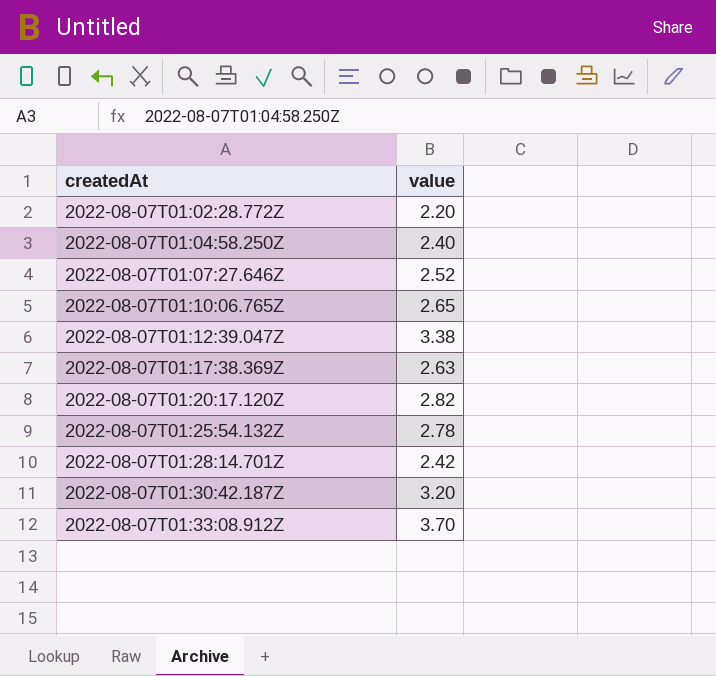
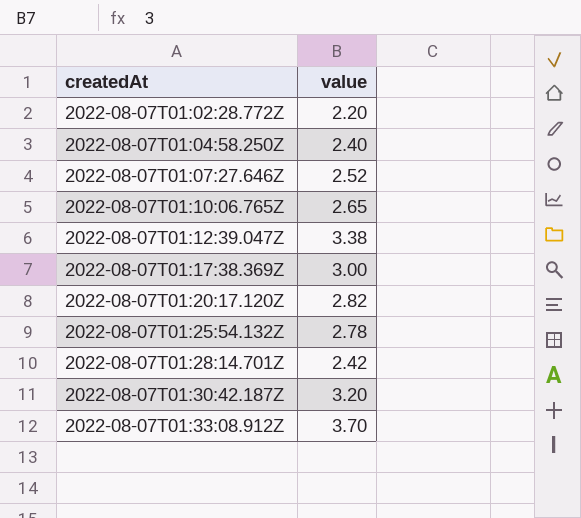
2022-08-07T01:17:38.369Z | value: 2.63 -> 3.00

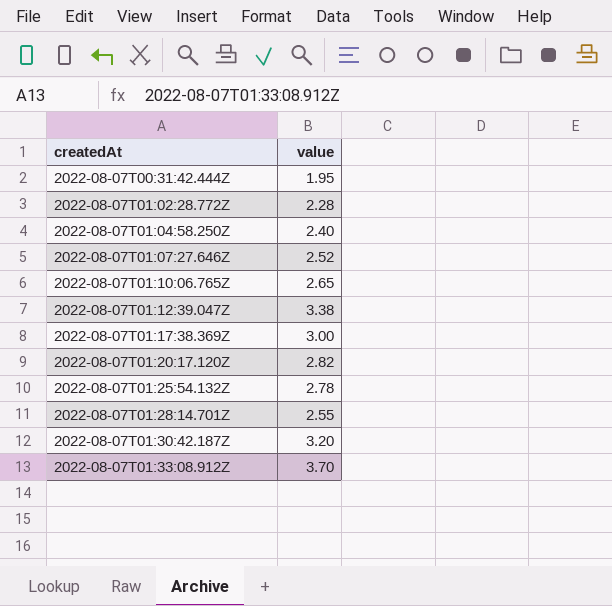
row 2022-08-07T00:31:42.444Z: none -> 1.95
2022-08-07T01:02:28.772Z | value: 2.20 -> 2.28
2022-08-07T01:28:14.701Z | value: 2.42 -> 2.55

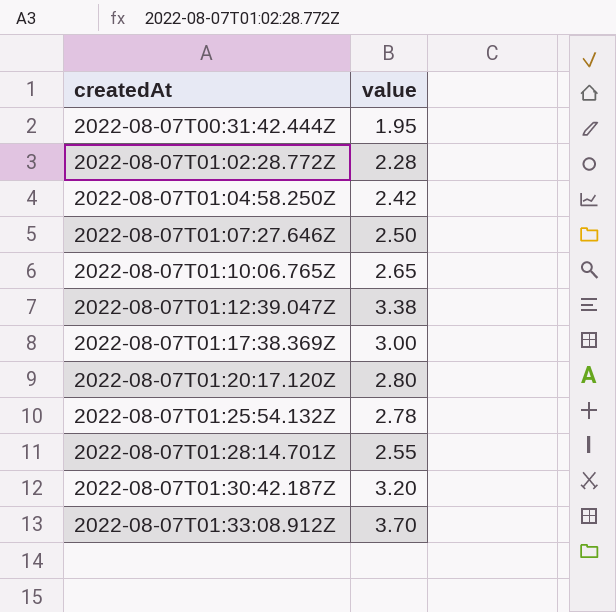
2022-08-07T01:04:58.250Z | value: 2.40 -> 2.42
2022-08-07T01:07:27.646Z | value: 2.52 -> 2.50
2022-08-07T01:20:17.120Z | value: 2.82 -> 2.80

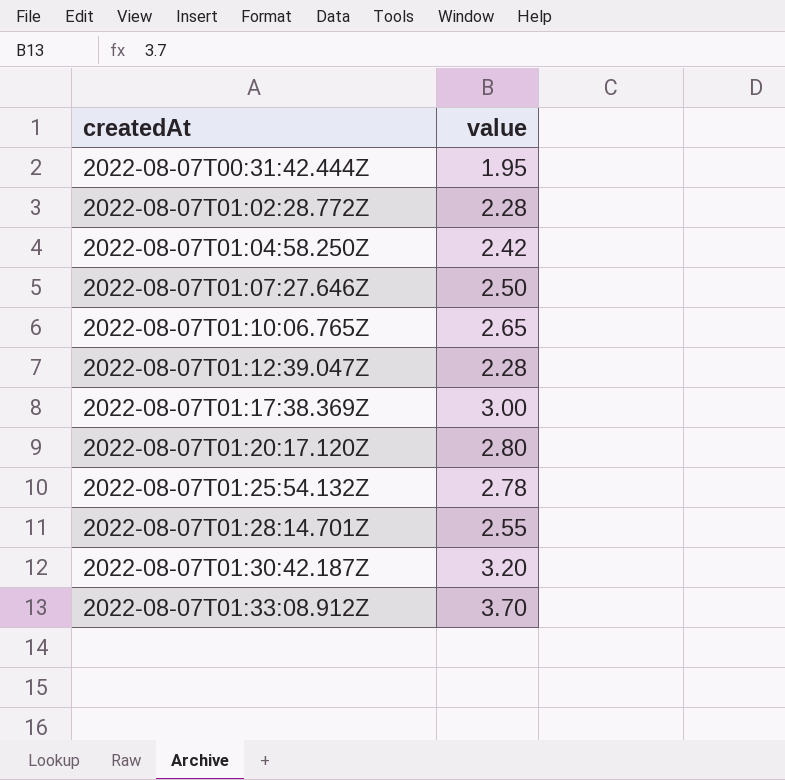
2022-08-07T01:12:39.047Z | value: 3.38 -> 2.28

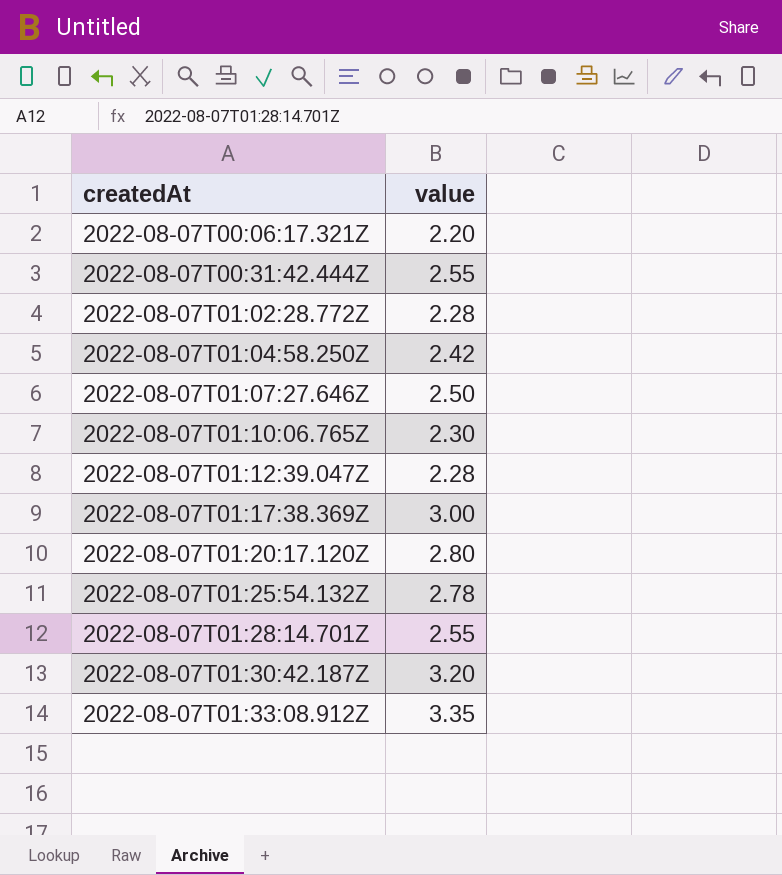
row 2022-08-07T00:06:17.321Z: none -> 2.20
2022-08-07T00:31:42.444Z | value: 1.95 -> 2.55
2022-08-07T01:10:06.765Z | value: 2.65 -> 2.30
2022-08-07T01:33:08.912Z | value: 3.70 -> 3.35

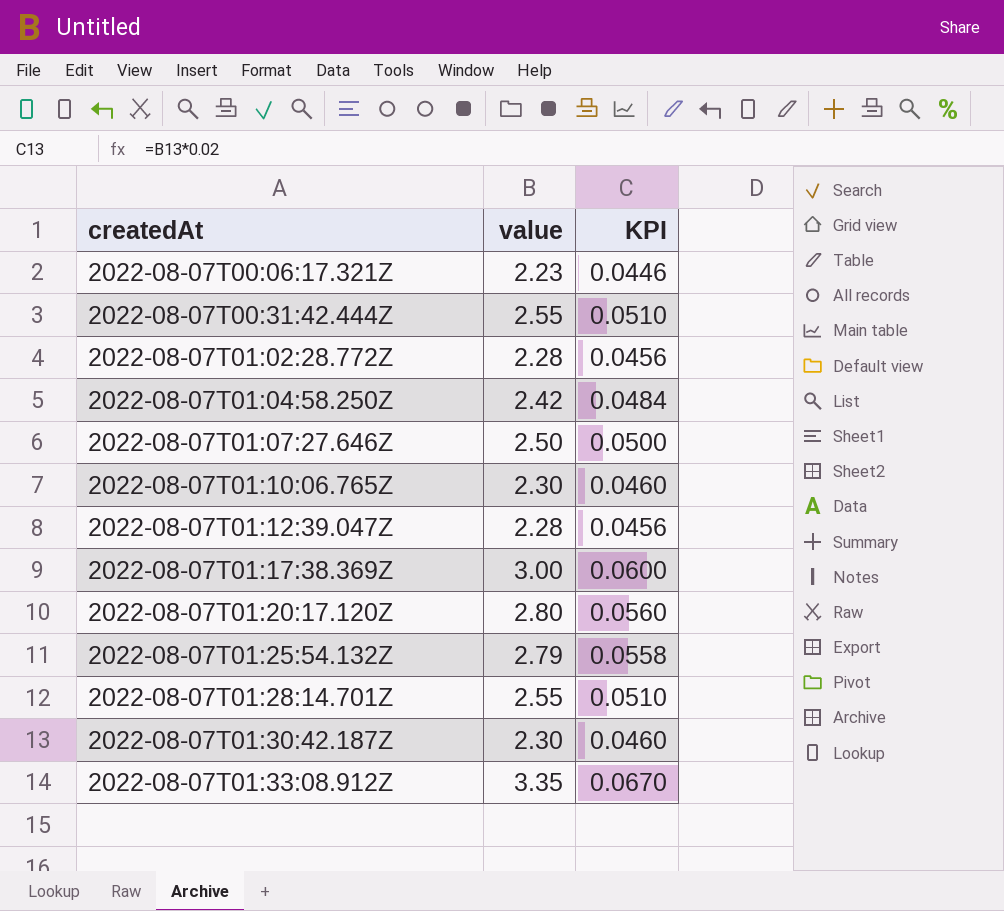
column KPI | formula: none -> [value] * 0.02
2022-08-07T00:06:17.321Z | value: 2.20 -> 2.23
2022-08-07T01:25:54.132Z | value: 2.78 -> 2.79
2022-08-07T01:30:42.187Z | value: 3.20 -> 2.30

